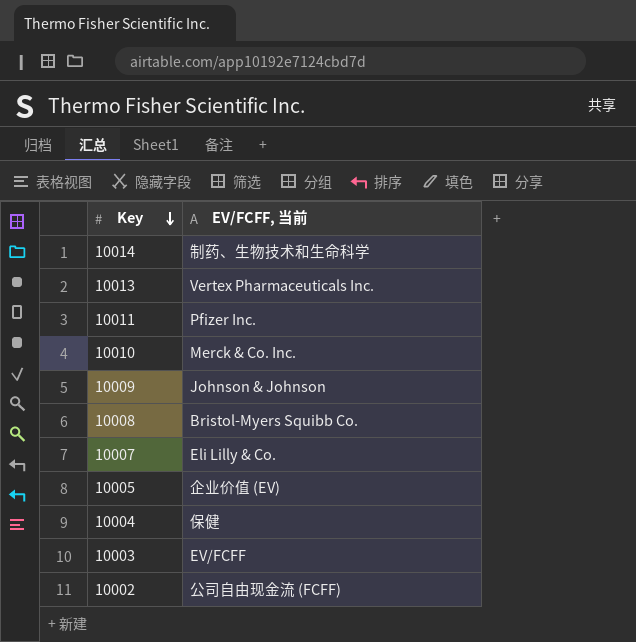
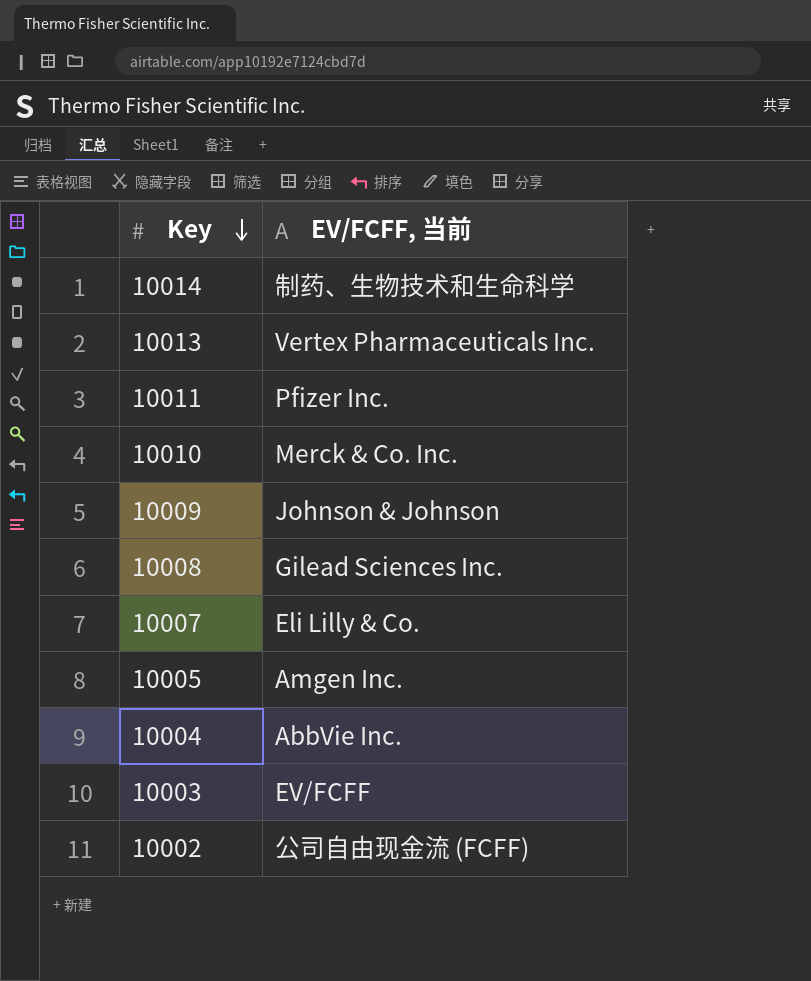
10008 | EV/FCFF, 当前: Bristol-Myers Squibb Co. -> Gilead Sciences Inc.
10005 | EV/FCFF, 当前: 企业价值 (EV) -> Amgen Inc.
10004 | EV/FCFF, 当前: 保健 -> AbbVie Inc.

